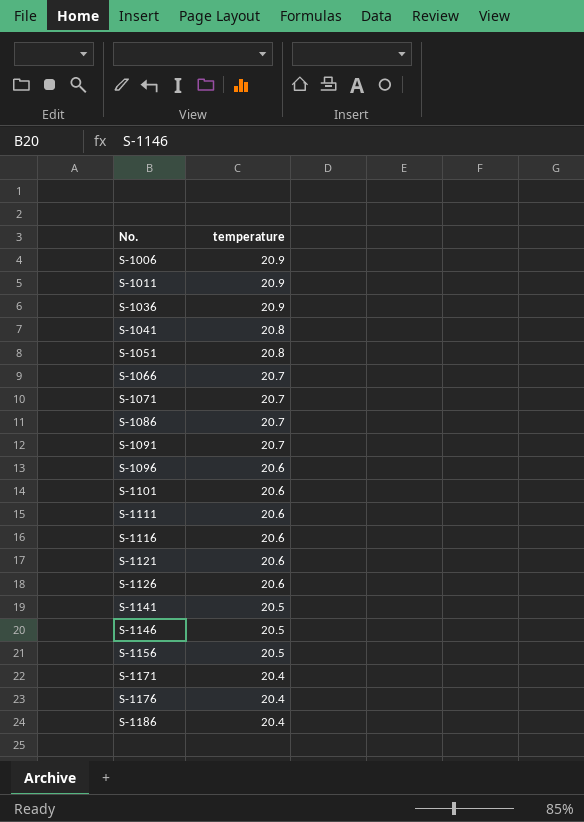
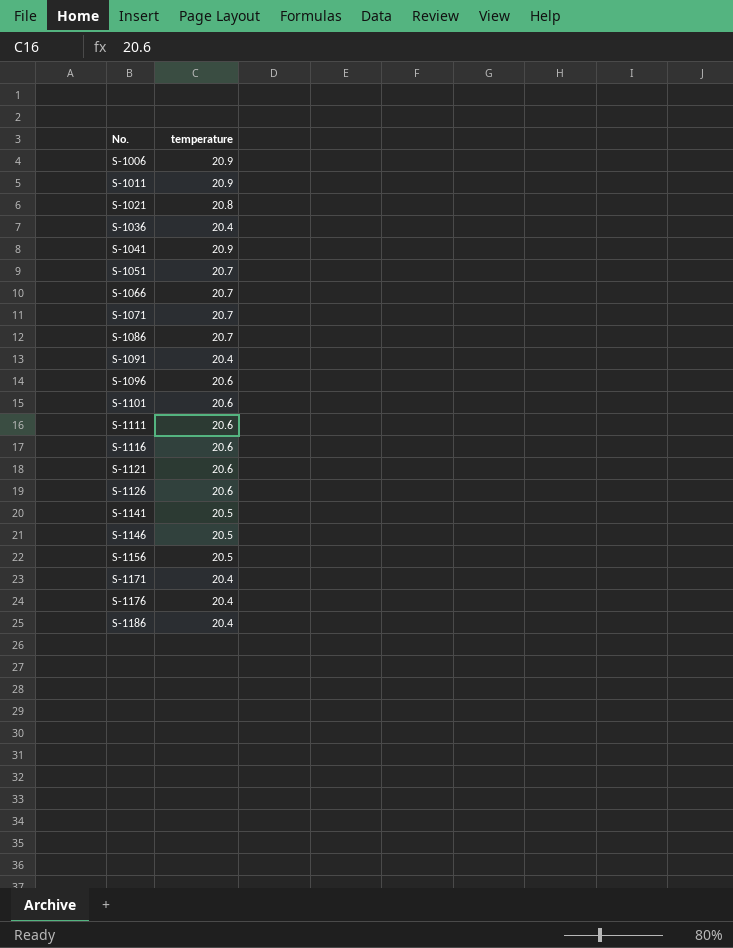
row S-1021: none -> 20.8
S-1036 | temperature: 20.9 -> 20.4
S-1041 | temperature: 20.8 -> 20.9
S-1051 | temperature: 20.8 -> 20.7
S-1091 | temperature: 20.7 -> 20.4

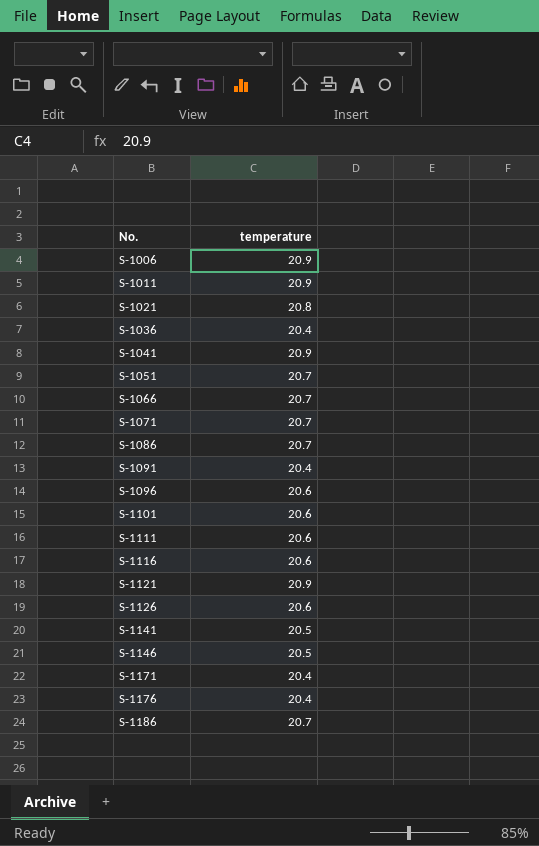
row S-1156: 20.5 -> none
S-1121 | temperature: 20.6 -> 20.9
S-1186 | temperature: 20.4 -> 20.7

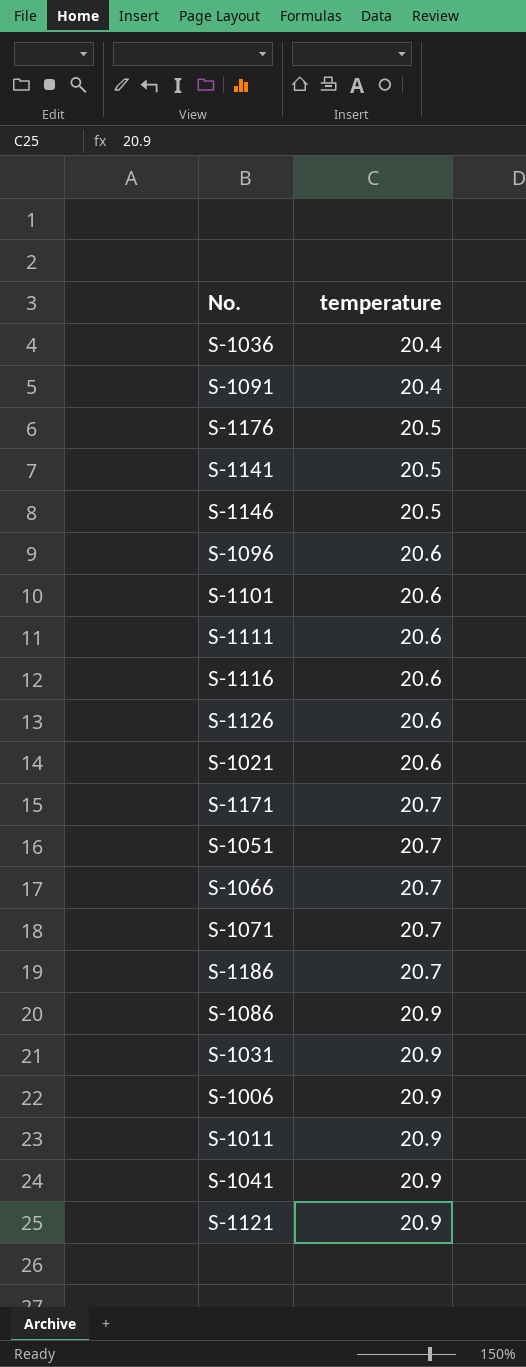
row order: No. ascending -> temperature ascending
S-1176 | temperature: 20.4 -> 20.5
S-1021 | temperature: 20.8 -> 20.6
S-1171 | temperature: 20.4 -> 20.7
S-1086 | temperature: 20.7 -> 20.9
row S-1031: none -> 20.9

